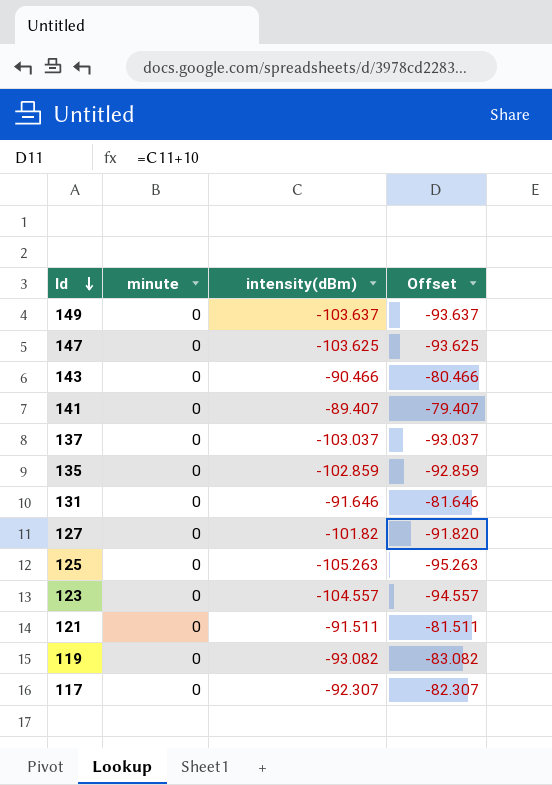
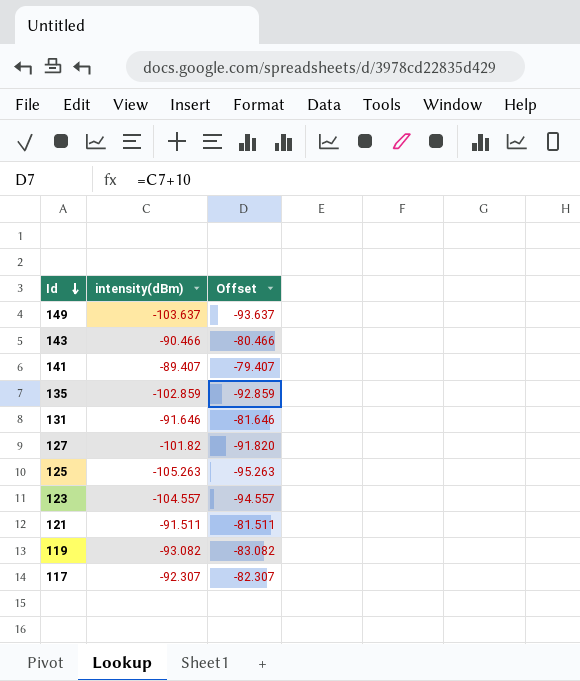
column minute | position: 2 -> none
row 147: 0 | -103.625 | -93.625 -> none
row 137: 0 | -103.037 | -93.037 -> none

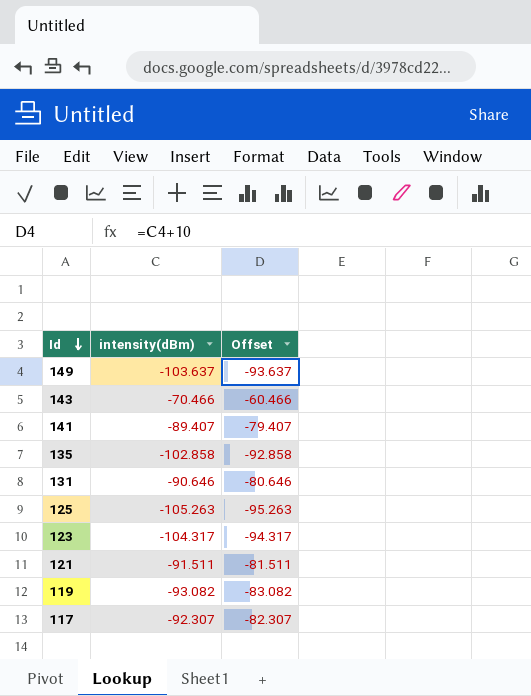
row 127: -101.82 | -91.820 -> none
143 | intensity(dBm): -90.466 -> -70.466
143 | Offset: -80.466 -> -60.466
135 | intensity(dBm): -102.859 -> -102.858
135 | Offset: -92.859 -> -92.858
131 | intensity(dBm): -91.646 -> -90.646
131 | Offset: -81.646 -> -80.646
123 | intensity(dBm): -104.557 -> -104.317
123 | Offset: -94.557 -> -94.317

